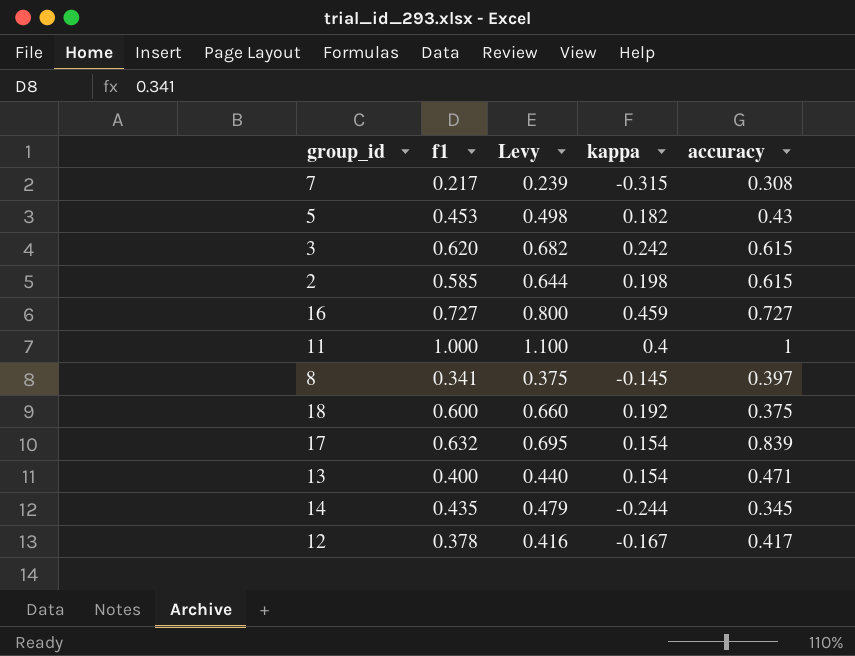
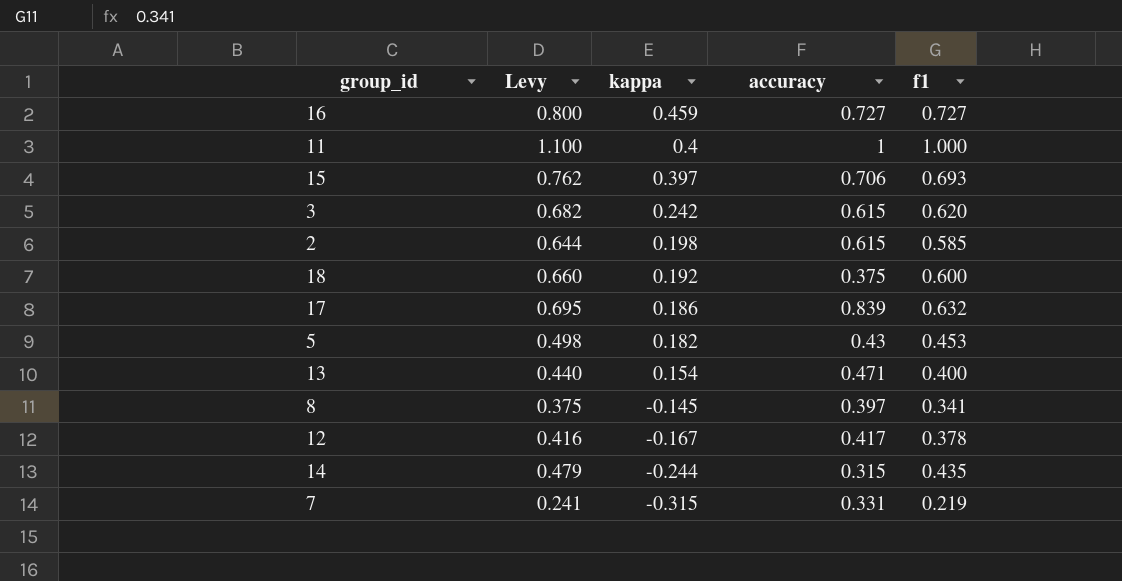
row order: none -> kappa descending
column f1 | position: 2 -> 5
row 15: none -> 0.762 | 0.397 | 0.706 | 0.693
17 | kappa: 0.154 -> 0.186
14 | accuracy: 0.345 -> 0.315
7 | Levy: 0.239 -> 0.241
7 | accuracy: 0.308 -> 0.331
7 | f1: 0.217 -> 0.219

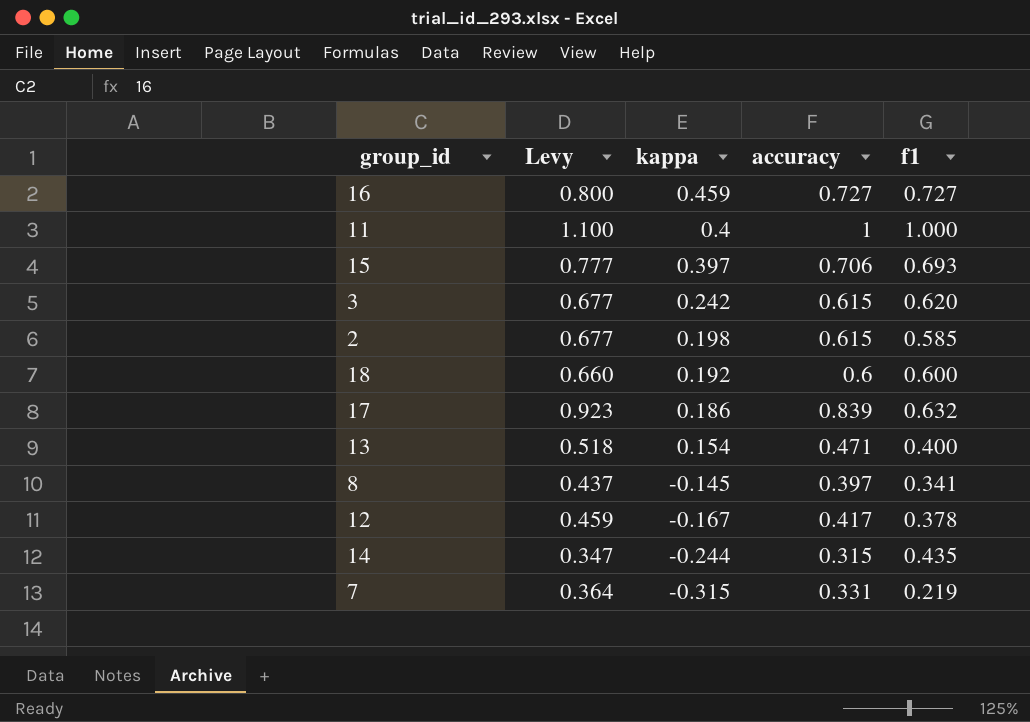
column Levy | formula: [f1] * 1.1 -> [accuracy] * 1.1
row 5: 0.498 | 0.182 | 0.43 | 0.453 -> none
18 | accuracy: 0.375 -> 0.6

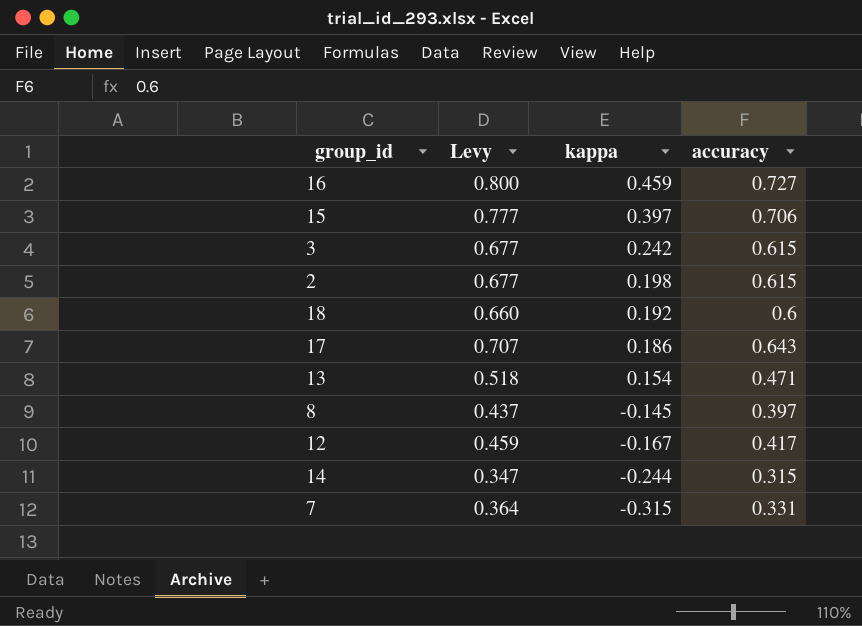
column f1 | position: 5 -> none
row 11: 1.100 | 0.4 | 1 | 1.000 -> none
17 | Levy: 0.923 -> 0.707
17 | accuracy: 0.839 -> 0.643

